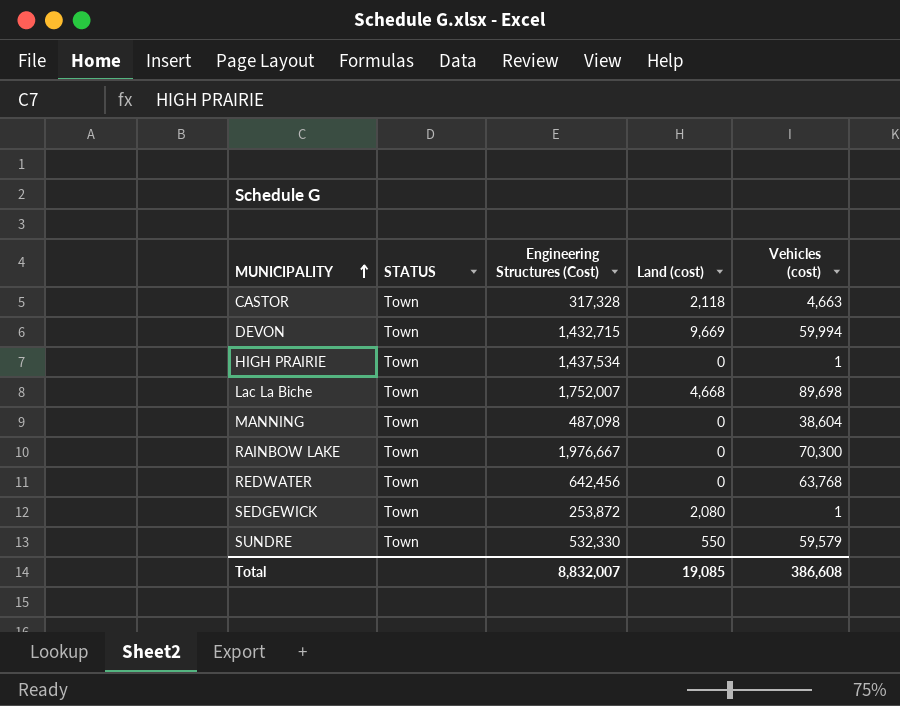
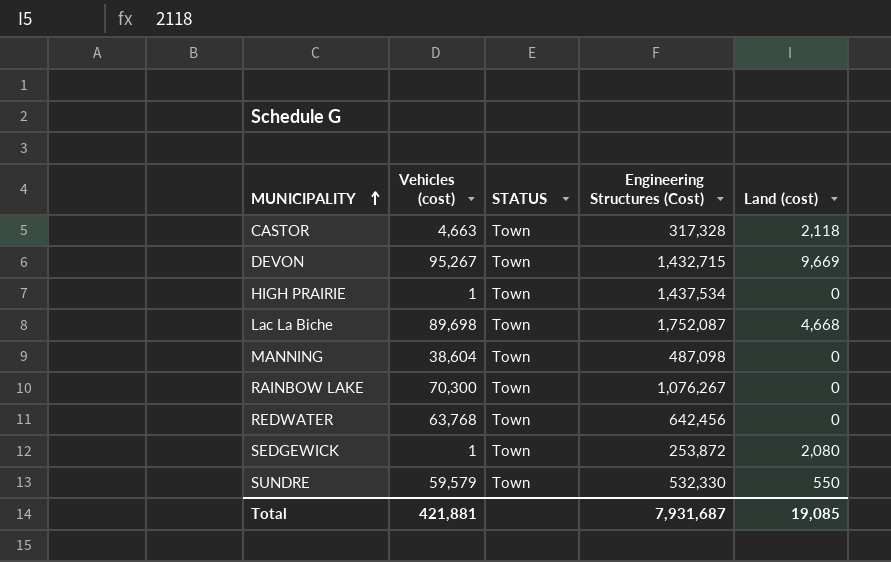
column Vehicles (cost) | position: 5 -> 2
DEVON | Vehicles (cost): 59,994 -> 95,267
Lac La Biche | Engineering Structures (Cost): 1,752,007 -> 1,752,087
RAINBOW LAKE | Engineering Structures (Cost): 1,976,667 -> 1,076,267
Total | Vehicles (cost): 386,608 -> 421,881
Total | Engineering Structures (Cost): 8,832,007 -> 7,931,687

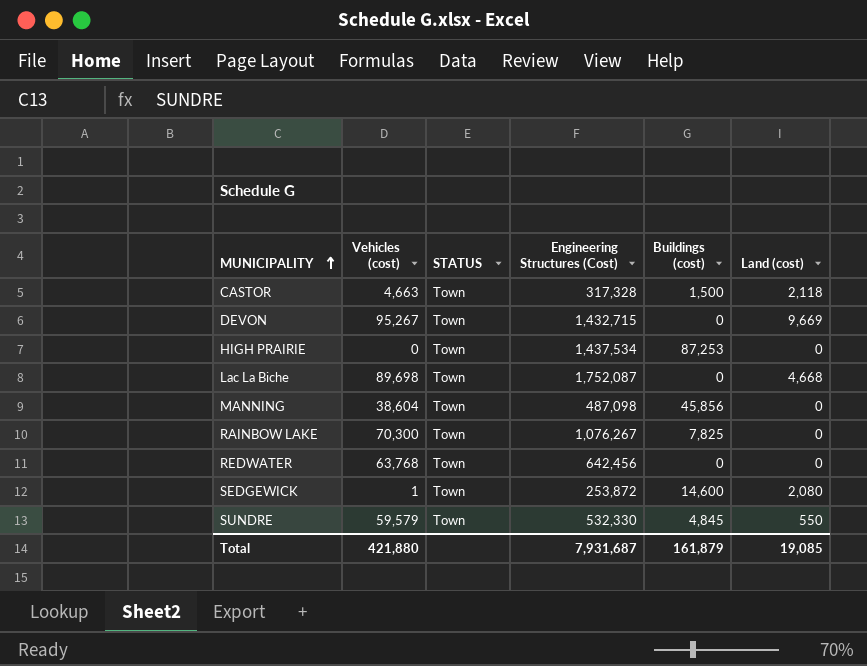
column Buildings (cost) | position: none -> 5
HIGH PRAIRIE | Vehicles (cost): 1 -> 0
Total | Vehicles (cost): 421,881 -> 421,880

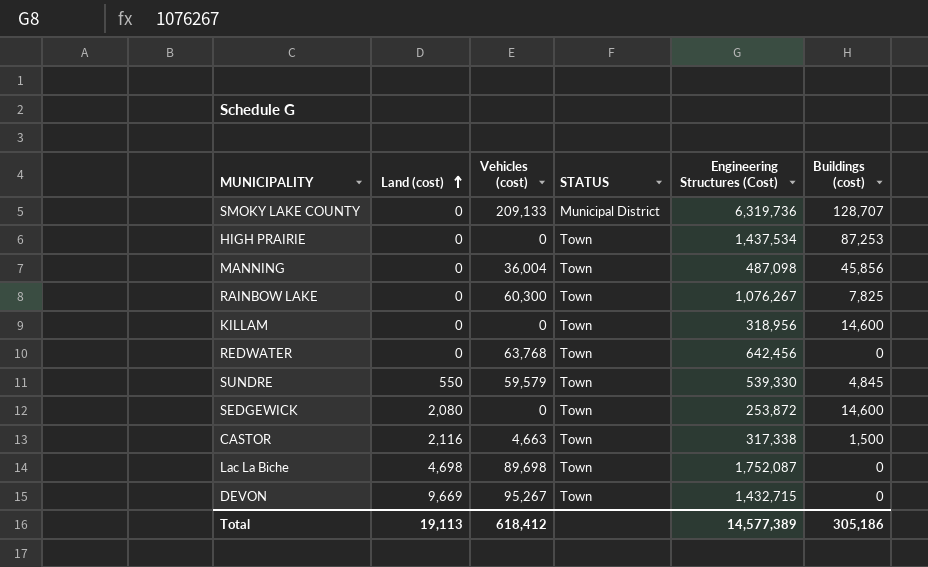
row order: MUNICIPALITY ascending -> Land (cost) ascending
column Land (cost) | position: 6 -> 2
row SMOKY LAKE COUNTY: none -> 0 | 209,133 | Municipal District | 6,319,736 | 128,707
MANNING | Vehicles (cost): 38,604 -> 36,004
RAINBOW LAKE | Vehicles (cost): 70,300 -> 60,300
row KILLAM: none -> 0 | 0 | Town | 318,956 | 14,600
SUNDRE | Engineering Structures (Cost): 532,330 -> 539,330
SEDGEWICK | Vehicles (cost): 1 -> 0
CASTOR | Land (cost): 2,118 -> 2,116
CASTOR | Engineering Structures (Cost): 317,328 -> 317,338
Lac La Biche | Land (cost): 4,668 -> 4,698
Total | Land (cost): 19,085 -> 19,113
Total | Vehicles (cost): 421,880 -> 618,412
Total | Engineering Structures (Cost): 7,931,687 -> 14,577,389
Total | Buildings (cost): 161,879 -> 305,186

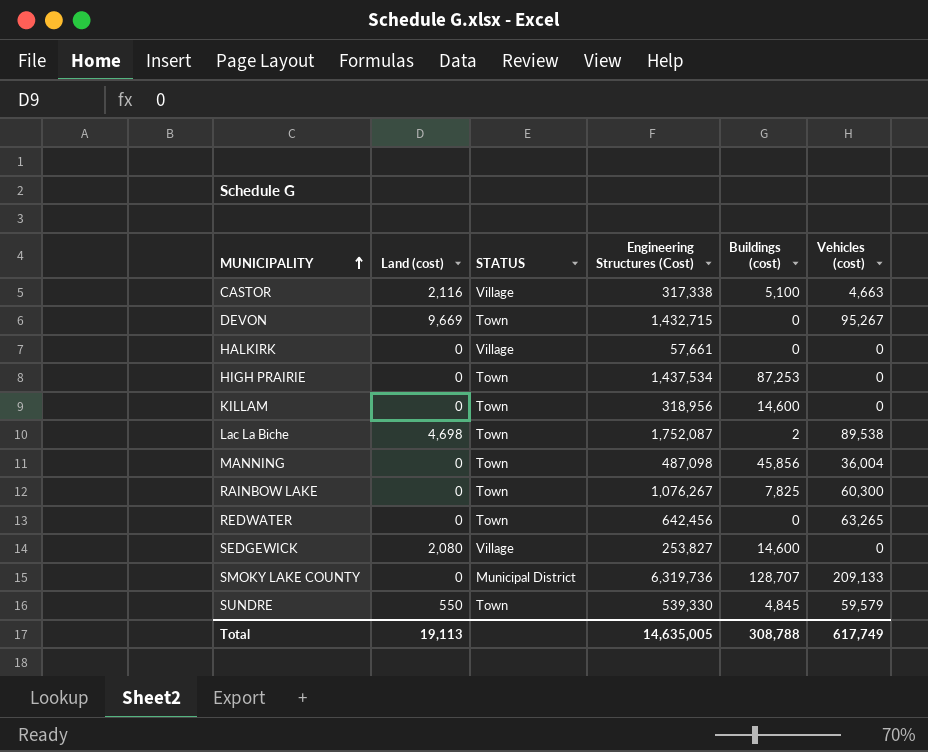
row order: Land (cost) ascending -> MUNICIPALITY ascending
column Vehicles (cost) | position: 3 -> 6
CASTOR | STATUS: Town -> Village
CASTOR | Buildings (cost): 1,500 -> 5,100
row HALKIRK: none -> 0 | Village | 57,661 | 0 | 0
Lac La Biche | Buildings (cost): 0 -> 2
Lac La Biche | Vehicles (cost): 89,698 -> 89,538
REDWATER | Vehicles (cost): 63,768 -> 63,265
SEDGEWICK | STATUS: Town -> Village
SEDGEWICK | Engineering Structures (Cost): 253,872 -> 253,827
Total | Engineering Structures (Cost): 14,577,389 -> 14,635,005
Total | Buildings (cost): 305,186 -> 308,788
Total | Vehicles (cost): 618,412 -> 617,749

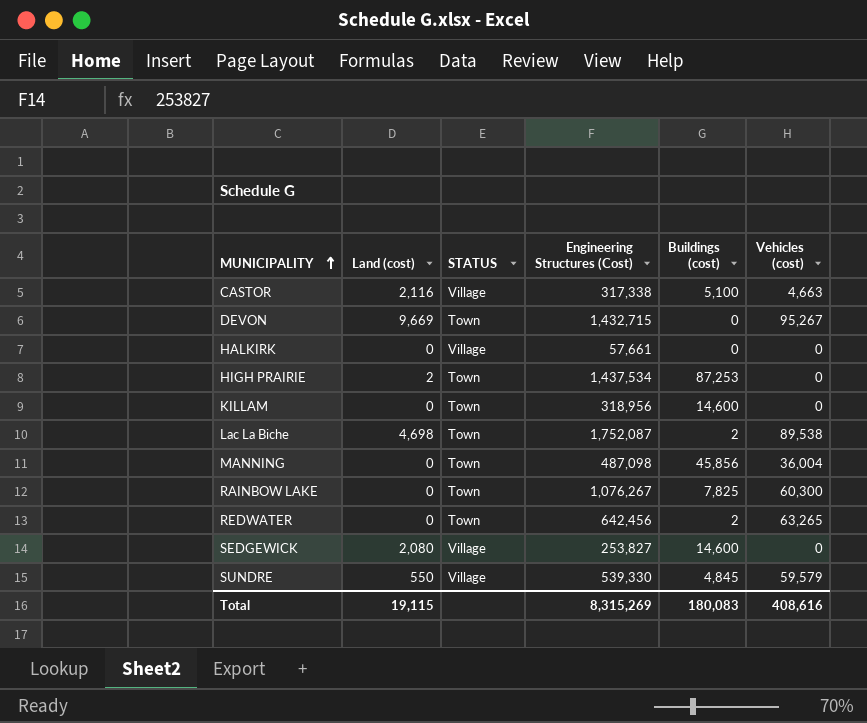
row SMOKY LAKE COUNTY: 0 | Municipal District | 6,319,736 | 128,707 | 209,133 -> none
HIGH PRAIRIE | Land (cost): 0 -> 2
REDWATER | Buildings (cost): 0 -> 2
SUNDRE | STATUS: Town -> Village
Total | Land (cost): 19,113 -> 19,115
Total | Engineering Structures (Cost): 14,635,005 -> 8,315,269
Total | Buildings (cost): 308,788 -> 180,083
Total | Vehicles (cost): 617,749 -> 408,616

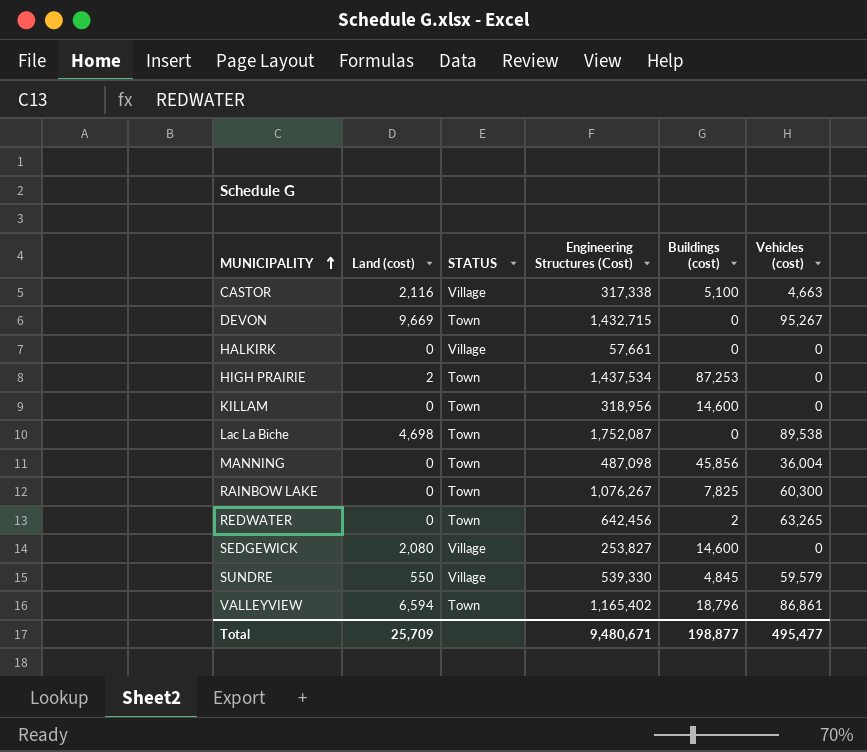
Lac La Biche | Buildings (cost): 2 -> 0
row VALLEYVIEW: none -> 6,594 | Town | 1,165,402 | 18,796 | 86,861
Total | Land (cost): 19,115 -> 25,709
Total | Engineering Structures (Cost): 8,315,269 -> 9,480,671
Total | Buildings (cost): 180,083 -> 198,877
Total | Vehicles (cost): 408,616 -> 495,477

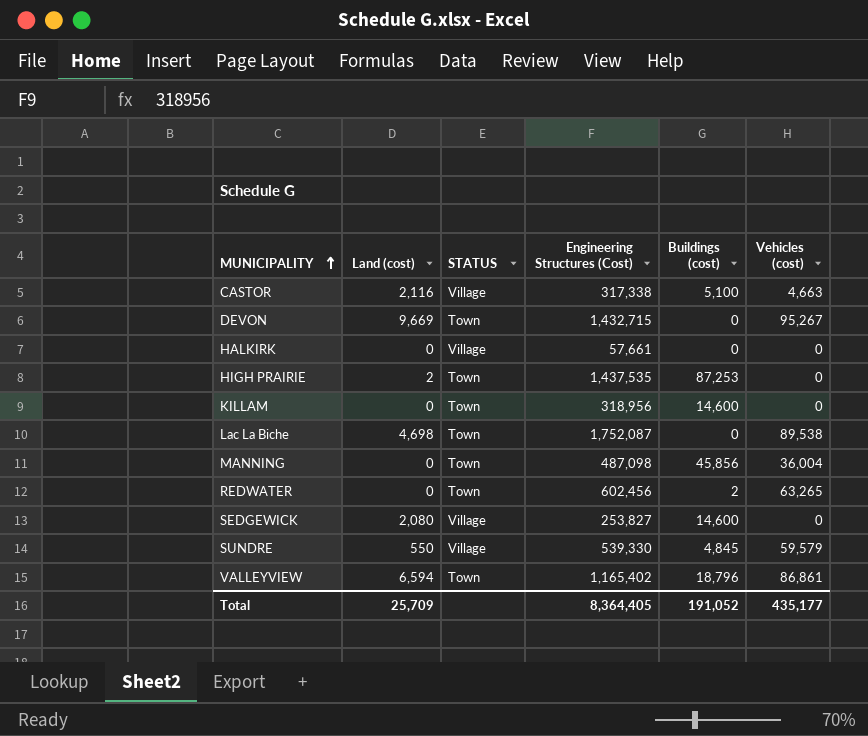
row RAINBOW LAKE: 0 | Town | 1,076,267 | 7,825 | 60,300 -> none
HIGH PRAIRIE | Engineering Structures (Cost): 1,437,534 -> 1,437,535
REDWATER | Engineering Structures (Cost): 642,456 -> 602,456
Total | Engineering Structures (Cost): 9,480,671 -> 8,364,405
Total | Buildings (cost): 198,877 -> 191,052
Total | Vehicles (cost): 495,477 -> 435,177

